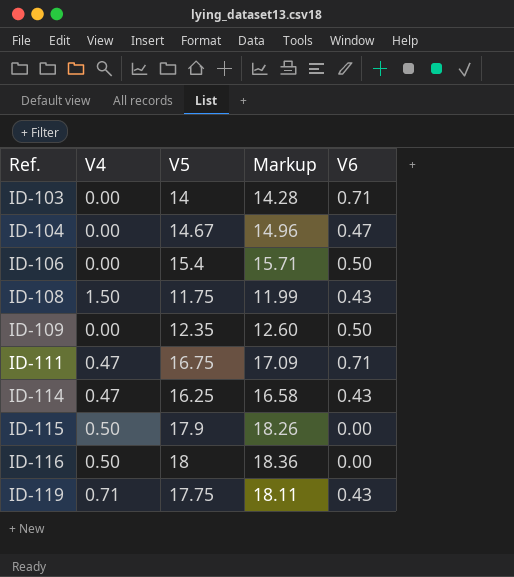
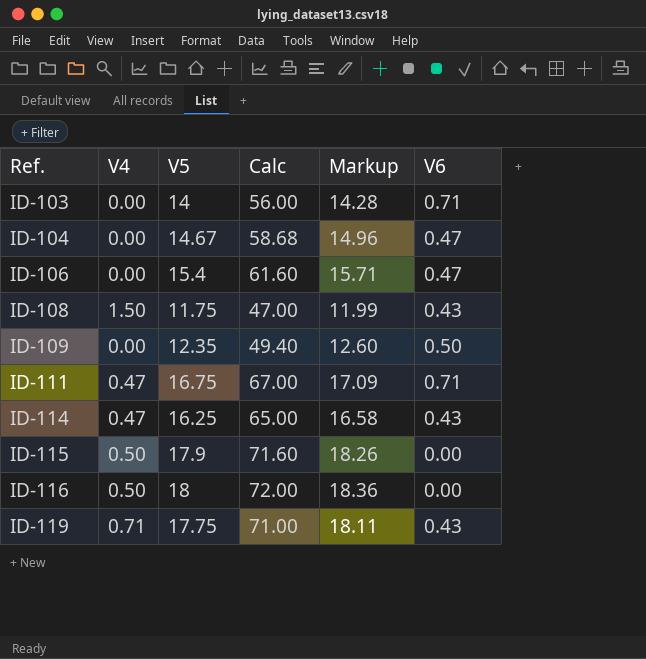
column Calc | formula: none -> [V5] * 4
ID-106 | V6: 0.50 -> 0.47

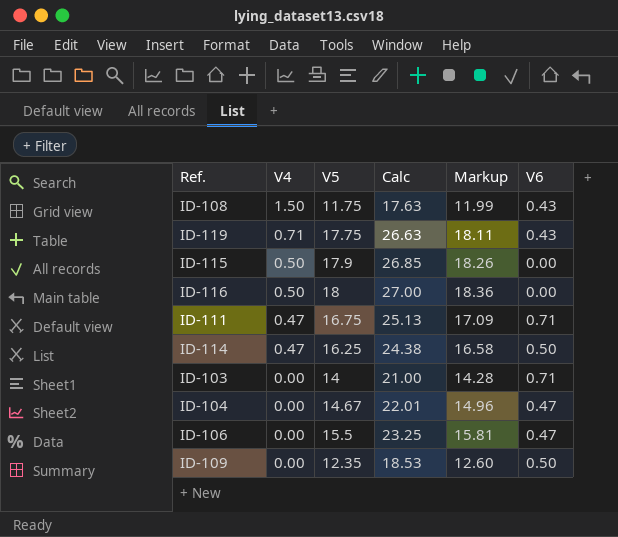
row order: Ref. ascending -> V4 descending
column Calc | formula: [V5] * 4 -> [V5] * 1.5
ID-114 | V6: 0.43 -> 0.50
ID-106 | V5: 15.4 -> 15.5
ID-106 | Markup: 15.71 -> 15.81

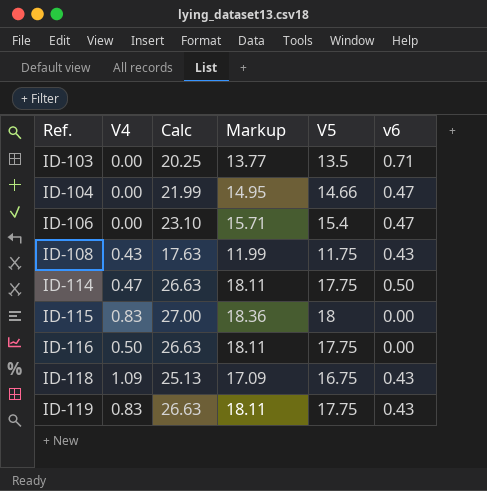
row order: V4 descending -> Ref. ascending
column V5 | position: 3 -> 5
column name: V6 -> v6
row ID-111: 0.47 | 16.75 | 25.13 | 17.09 | 0.71 -> none
row ID-109: 0.00 | 12.35 | 18.53 | 12.60 | 0.50 -> none
ID-103 | Calc: 21.00 -> 20.25
ID-103 | Markup: 14.28 -> 13.77
ID-103 | V5: 14 -> 13.5
ID-104 | Calc: 22.01 -> 21.99
ID-104 | Markup: 14.96 -> 14.95
ID-104 | V5: 14.67 -> 14.66
ID-106 | Calc: 23.25 -> 23.10
ID-106 | Markup: 15.81 -> 15.71
ID-106 | V5: 15.5 -> 15.4
ID-108 | V4: 1.50 -> 0.43
ID-114 | Calc: 24.38 -> 26.63
ID-114 | Markup: 16.58 -> 18.11
ID-114 | V5: 16.25 -> 17.75
ID-115 | V4: 0.50 -> 0.83
ID-115 | Calc: 26.85 -> 27.00
ID-115 | Markup: 18.26 -> 18.36
ID-115 | V5: 17.9 -> 18
ID-116 | Calc: 27.00 -> 26.63
ID-116 | Markup: 18.36 -> 18.11
ID-116 | V5: 18 -> 17.75
row ID-118: none -> 1.09 | 25.13 | 17.09 | 16.75 | 0.43
ID-119 | V4: 0.71 -> 0.83

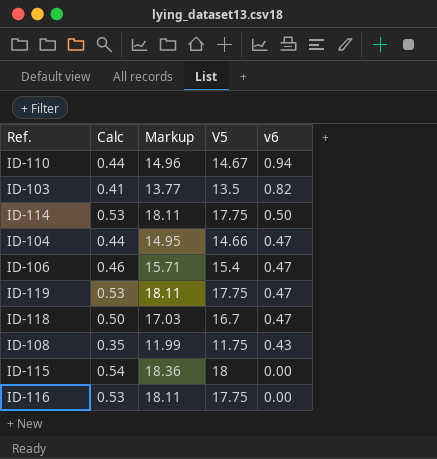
row order: Ref. ascending -> v6 descending
column V4 | position: 2 -> none
column Calc | formula: [V5] * 1.5 -> [V5] * 0.03
row ID-110: none -> 0.44 | 14.96 | 14.67 | 0.94
ID-103 | v6: 0.71 -> 0.82
ID-119 | v6: 0.43 -> 0.47
ID-118 | Markup: 17.09 -> 17.03
ID-118 | V5: 16.75 -> 16.7
ID-118 | v6: 0.43 -> 0.47

